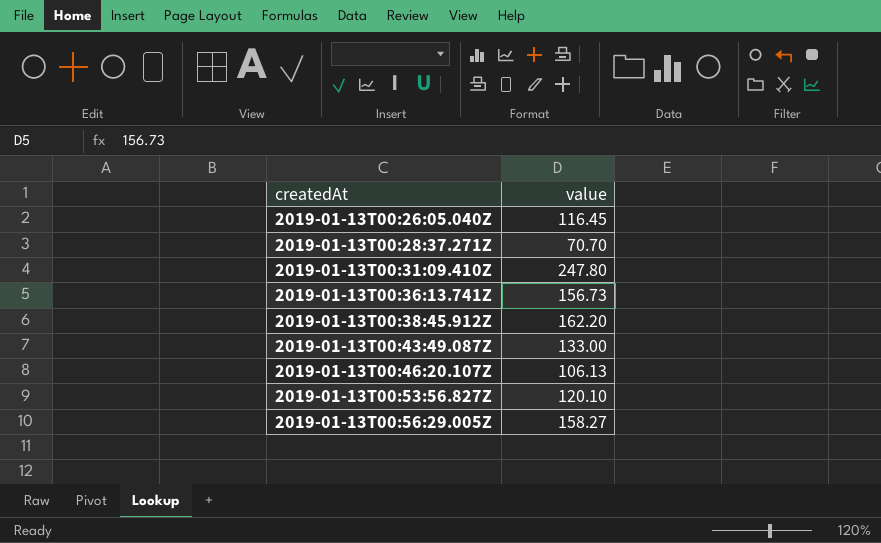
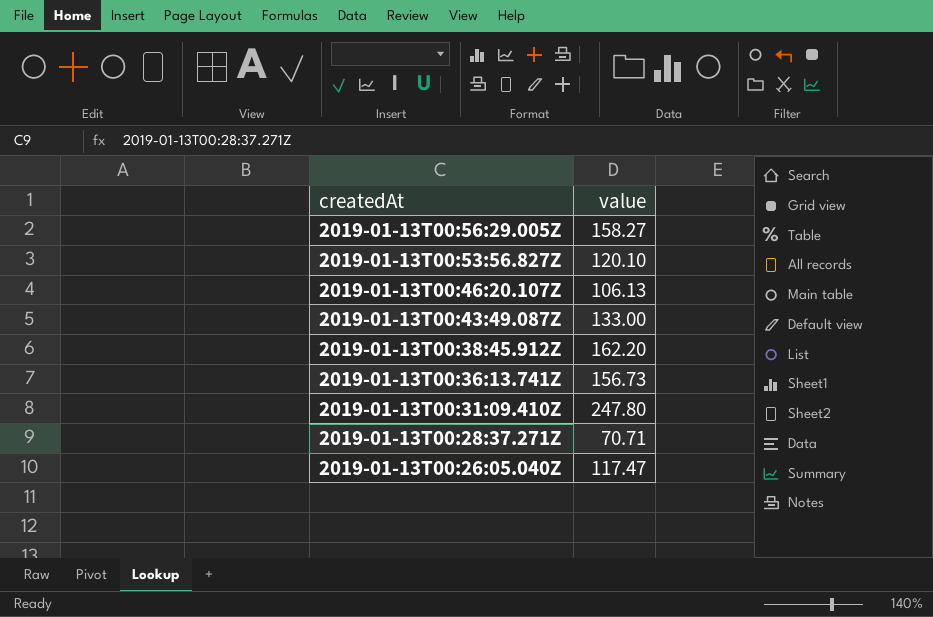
row order: createdAt ascending -> createdAt descending
2019-01-13T00:28:37.271Z | value: 70.70 -> 70.71
2019-01-13T00:26:05.040Z | value: 116.45 -> 117.47

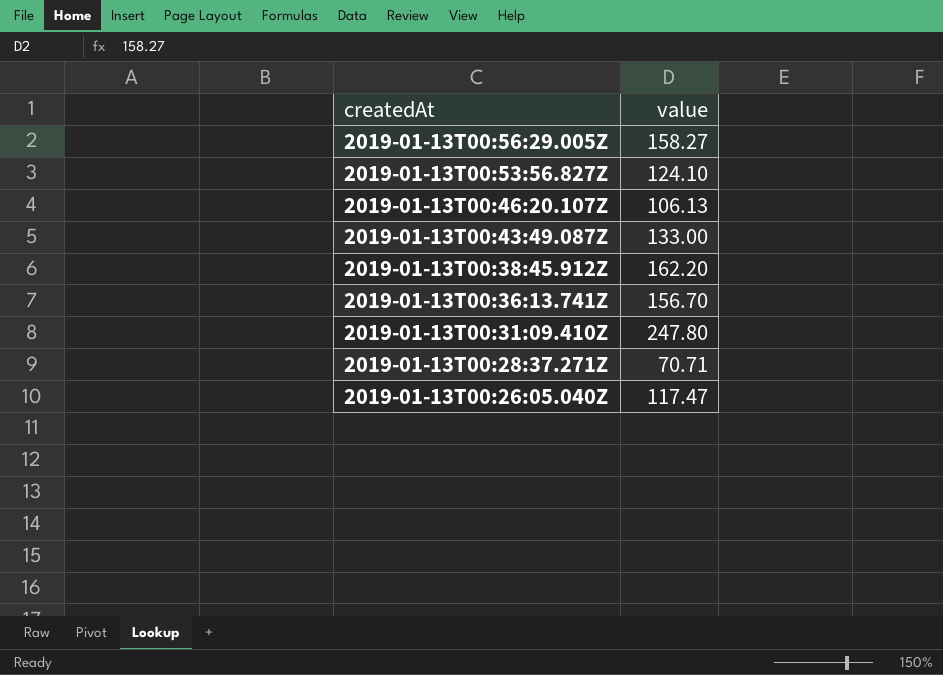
2019-01-13T00:53:56.827Z | value: 120.10 -> 124.10
2019-01-13T00:36:13.741Z | value: 156.73 -> 156.70

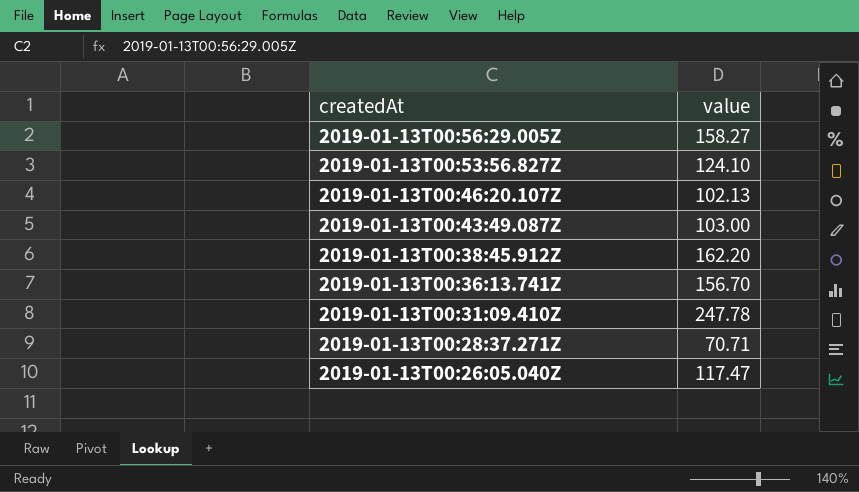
2019-01-13T00:46:20.107Z | value: 106.13 -> 102.13
2019-01-13T00:43:49.087Z | value: 133.00 -> 103.00
2019-01-13T00:31:09.410Z | value: 247.80 -> 247.78

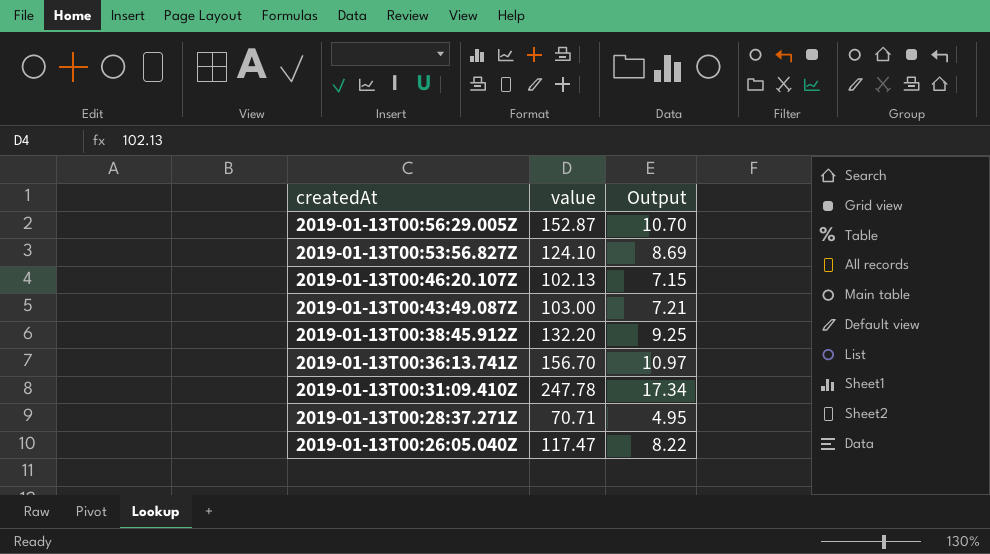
column Output | formula: none -> [value] * 0.07
2019-01-13T00:56:29.005Z | value: 158.27 -> 152.87
2019-01-13T00:38:45.912Z | value: 162.20 -> 132.20

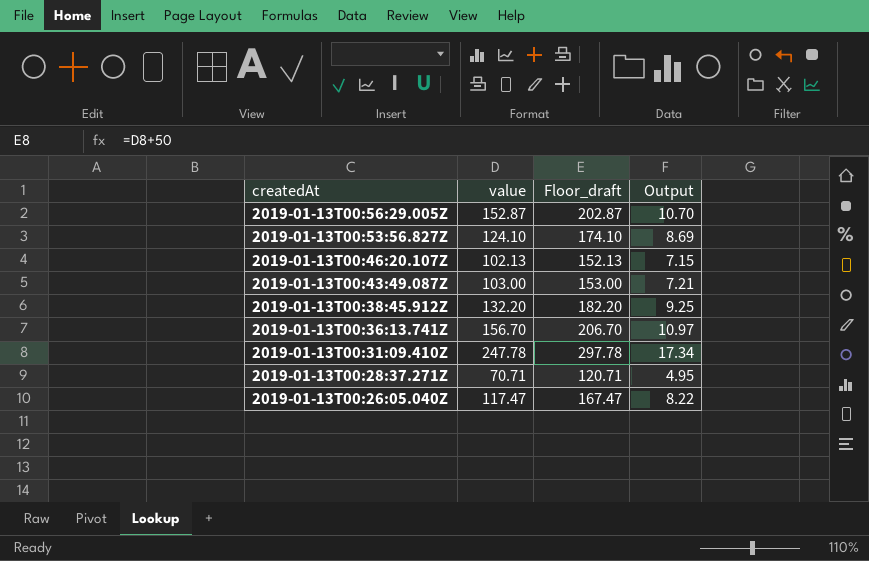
column Floor_draft | formula: none -> [value] + 50

